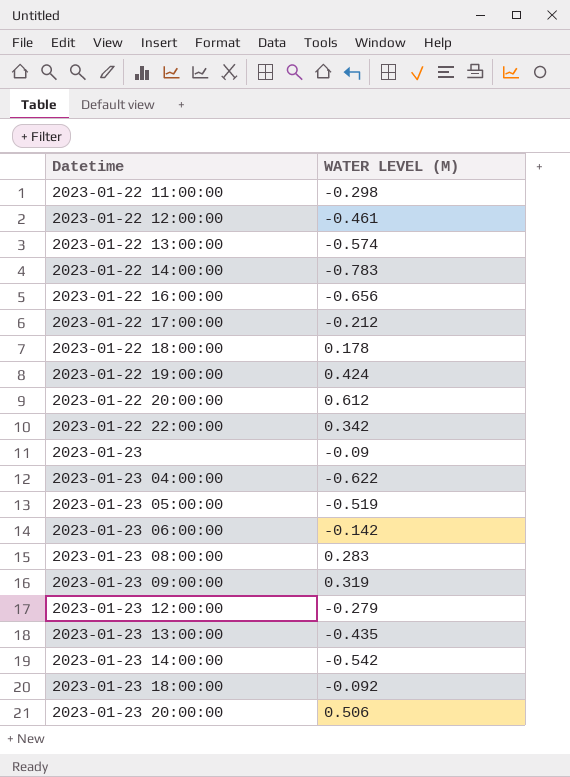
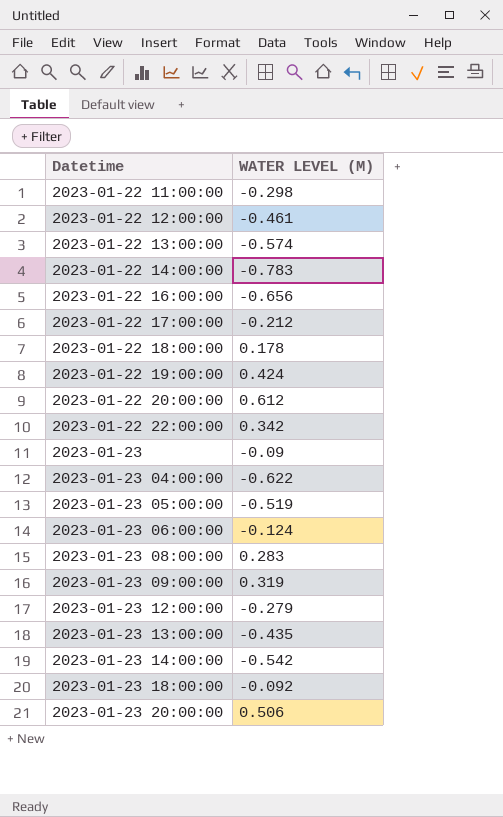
2023-01-23 06:00:00 | WATER LEVEL (M): -0.142 -> -0.124

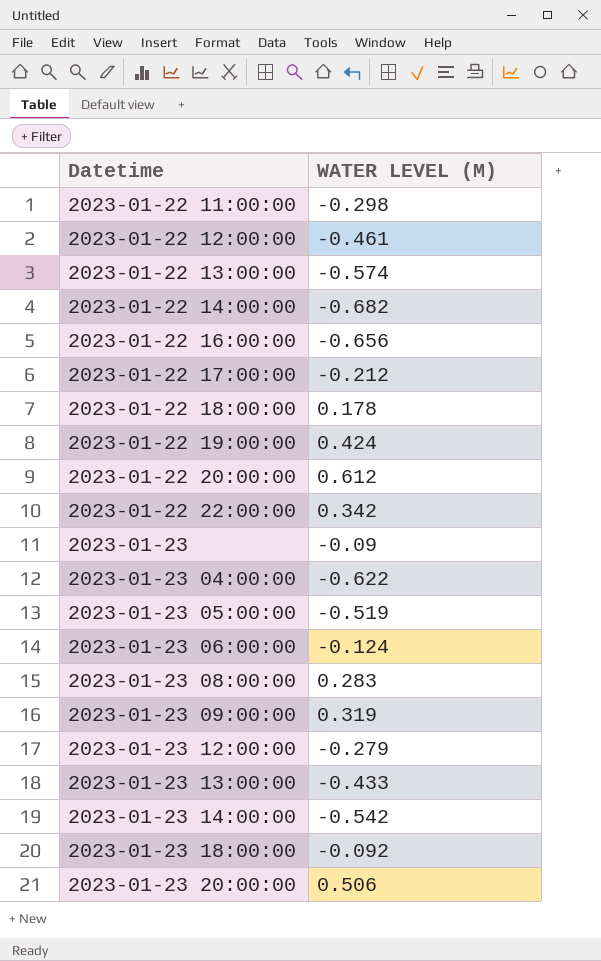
2023-01-22 14:00:00 | WATER LEVEL (M): -0.783 -> -0.682
2023-01-23 13:00:00 | WATER LEVEL (M): -0.435 -> -0.433

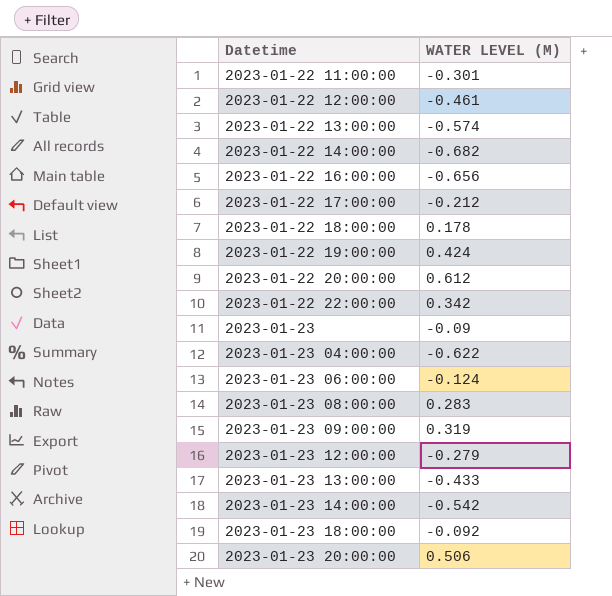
row 2023-01-23 05:00:00: -0.519 -> none
2023-01-22 11:00:00 | WATER LEVEL (M): -0.298 -> -0.301

